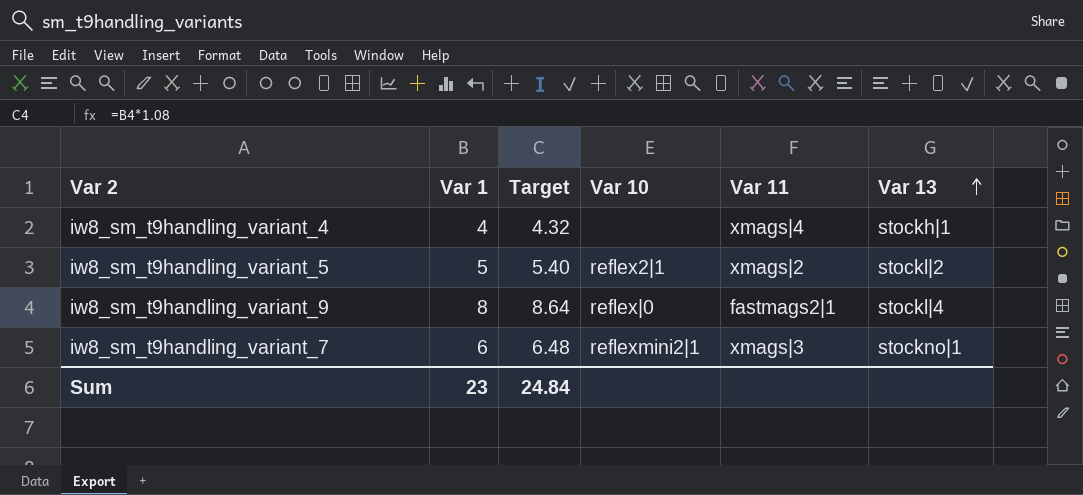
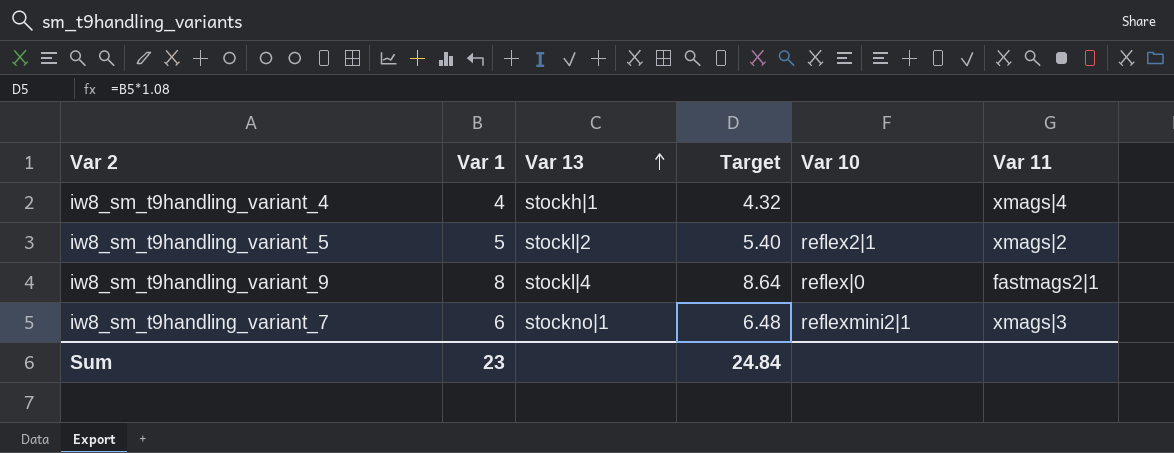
column Var 13 | position: 6 -> 3

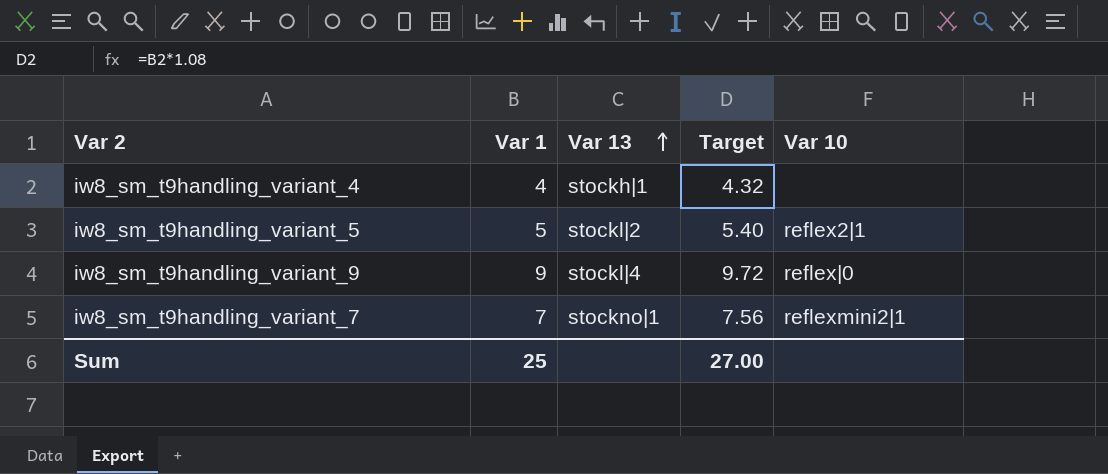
column Var 11 | position: 6 -> none
iw8_sm_t9handling_variant_9 | Var 1: 8 -> 9
iw8_sm_t9handling_variant_9 | Target: 8.64 -> 9.72
iw8_sm_t9handling_variant_7 | Var 1: 6 -> 7
iw8_sm_t9handling_variant_7 | Target: 6.48 -> 7.56
Sum | Var 1: 23 -> 25
Sum | Target: 24.84 -> 27.00

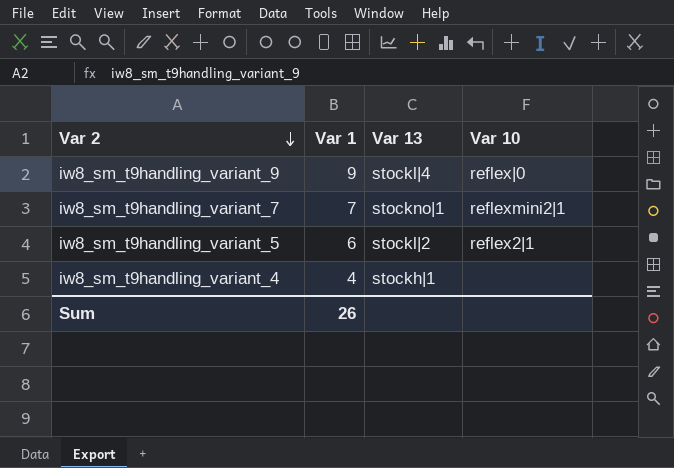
row order: Var 13 ascending -> Var 2 descending
column Target | formula: [Var 1] * 1.08 -> none
iw8_sm_t9handling_variant_5 | Var 1: 5 -> 6
Sum | Var 1: 25 -> 26

